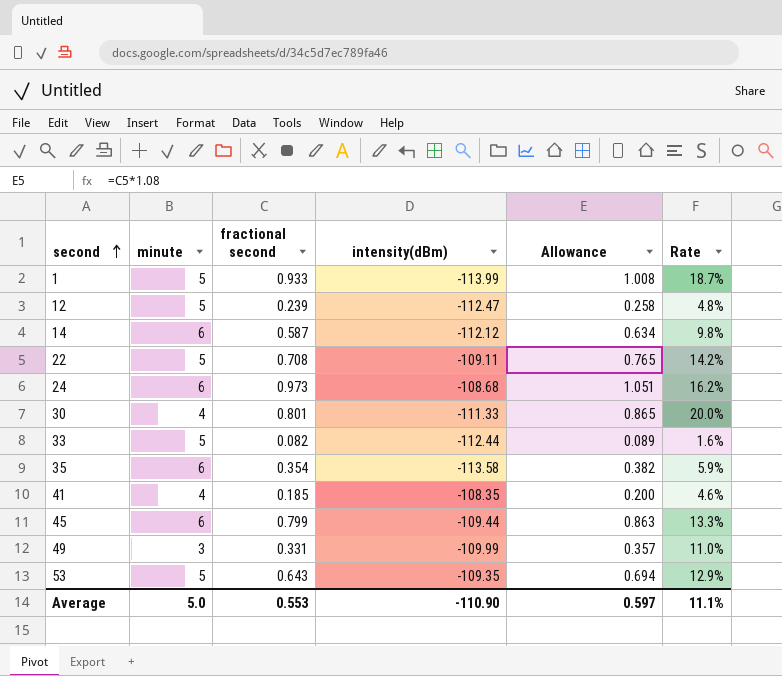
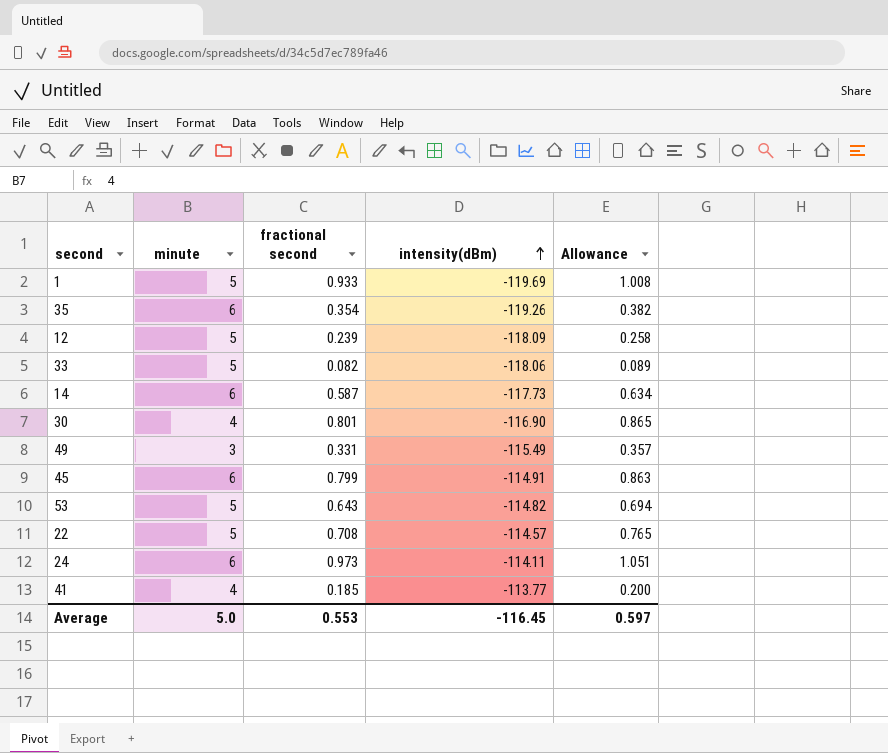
row order: second ascending -> intensity(dBm) ascending
column Rate | formula: [fractional second] / [minute] -> none
1 | intensity(dBm): -113.99 -> -119.69
35 | intensity(dBm): -113.58 -> -119.26
12 | intensity(dBm): -112.47 -> -118.09
33 | intensity(dBm): -112.44 -> -118.06
14 | intensity(dBm): -112.12 -> -117.73
30 | intensity(dBm): -111.33 -> -116.90
49 | intensity(dBm): -109.99 -> -115.49
45 | intensity(dBm): -109.44 -> -114.91
53 | intensity(dBm): -109.35 -> -114.82
22 | intensity(dBm): -109.11 -> -114.57
24 | intensity(dBm): -108.68 -> -114.11
41 | intensity(dBm): -108.35 -> -113.77
Average | intensity(dBm): -110.90 -> -116.45

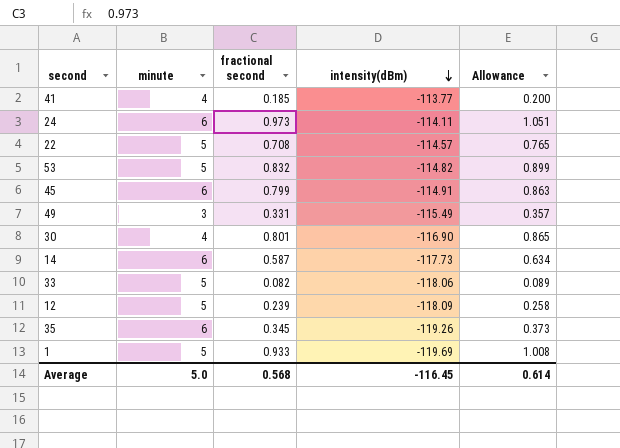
row order: intensity(dBm) ascending -> intensity(dBm) descending
53 | fractional second: 0.643 -> 0.832
53 | Allowance: 0.694 -> 0.899
35 | fractional second: 0.354 -> 0.345
35 | Allowance: 0.382 -> 0.373
Average | fractional second: 0.553 -> 0.568
Average | Allowance: 0.597 -> 0.614

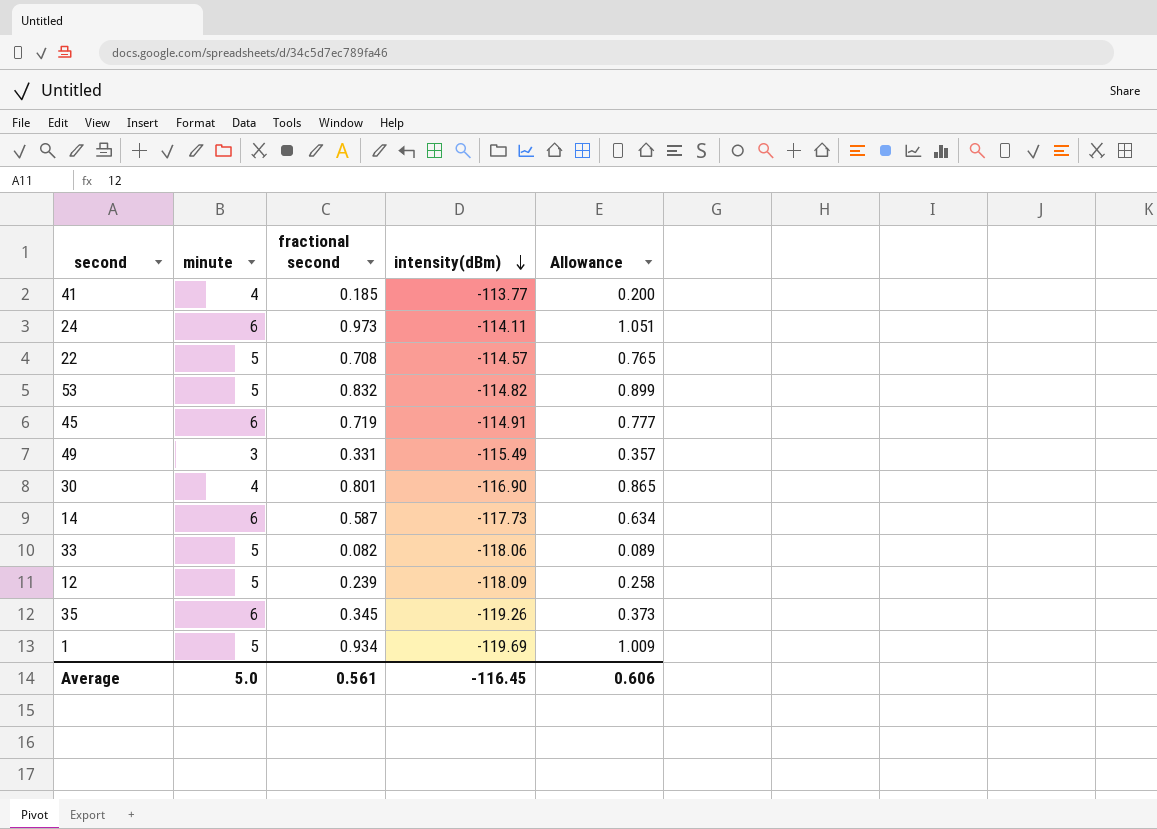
45 | fractional second: 0.799 -> 0.719
45 | Allowance: 0.863 -> 0.777
1 | fractional second: 0.933 -> 0.934
1 | Allowance: 1.008 -> 1.009
Average | fractional second: 0.568 -> 0.561
Average | Allowance: 0.614 -> 0.606

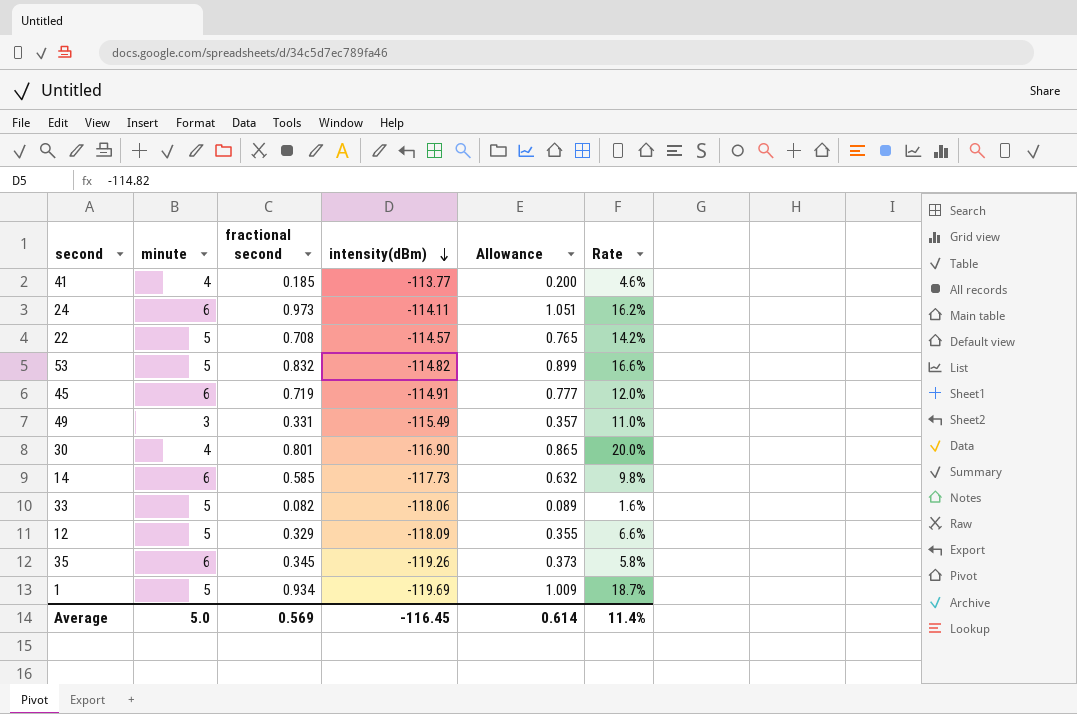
column Rate | formula: none -> [fractional second] / [minute]
14 | fractional second: 0.587 -> 0.585
14 | Allowance: 0.634 -> 0.632
12 | fractional second: 0.239 -> 0.329
12 | Allowance: 0.258 -> 0.355
Average | fractional second: 0.561 -> 0.569
Average | Allowance: 0.606 -> 0.614

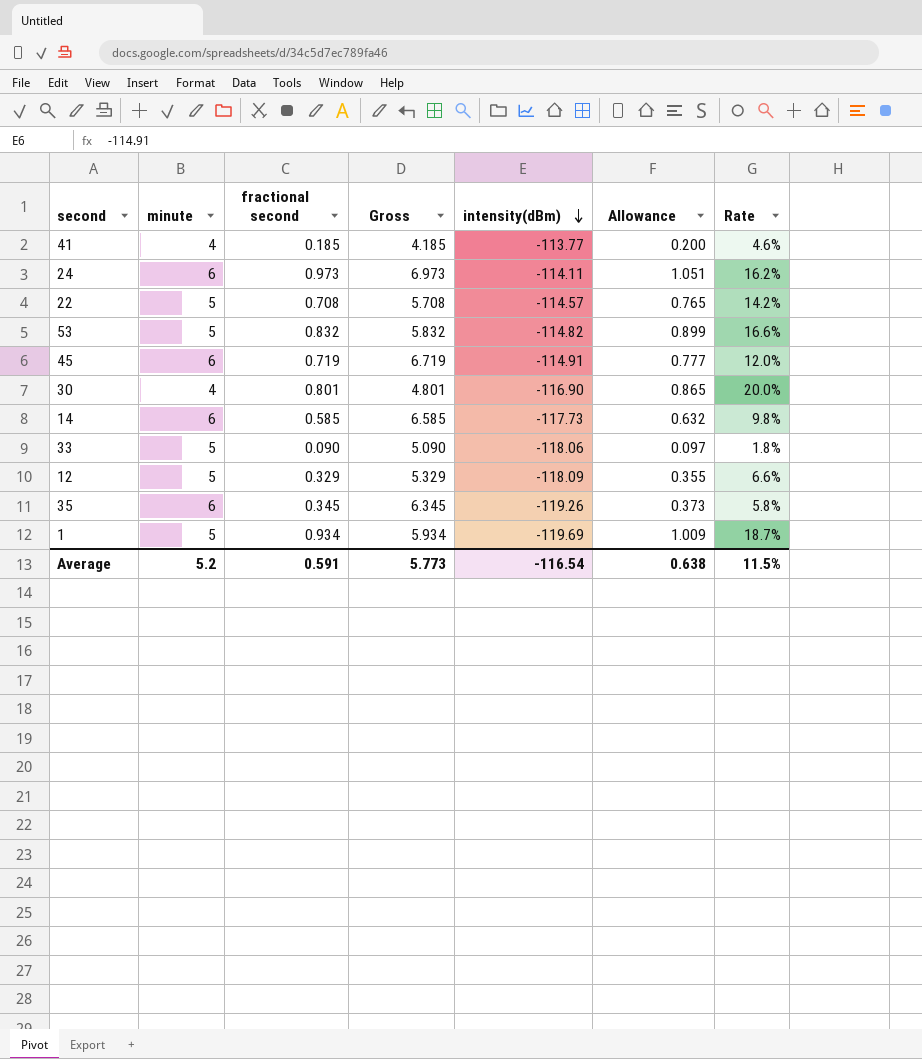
column Gross | formula: none -> [minute] + [fractional second]
row 49: 3 | 0.331 | -115.49 | 0.357 | 11.0% -> none
33 | fractional second: 0.082 -> 0.090
33 | Allowance: 0.089 -> 0.097
33 | Rate: 1.6% -> 1.8%
Average | minute: 5.0 -> 5.2
Average | fractional second: 0.569 -> 0.591
Average | intensity(dBm): -116.45 -> -116.54
Average | Allowance: 0.614 -> 0.638
Average | Rate: 11.4% -> 11.5%

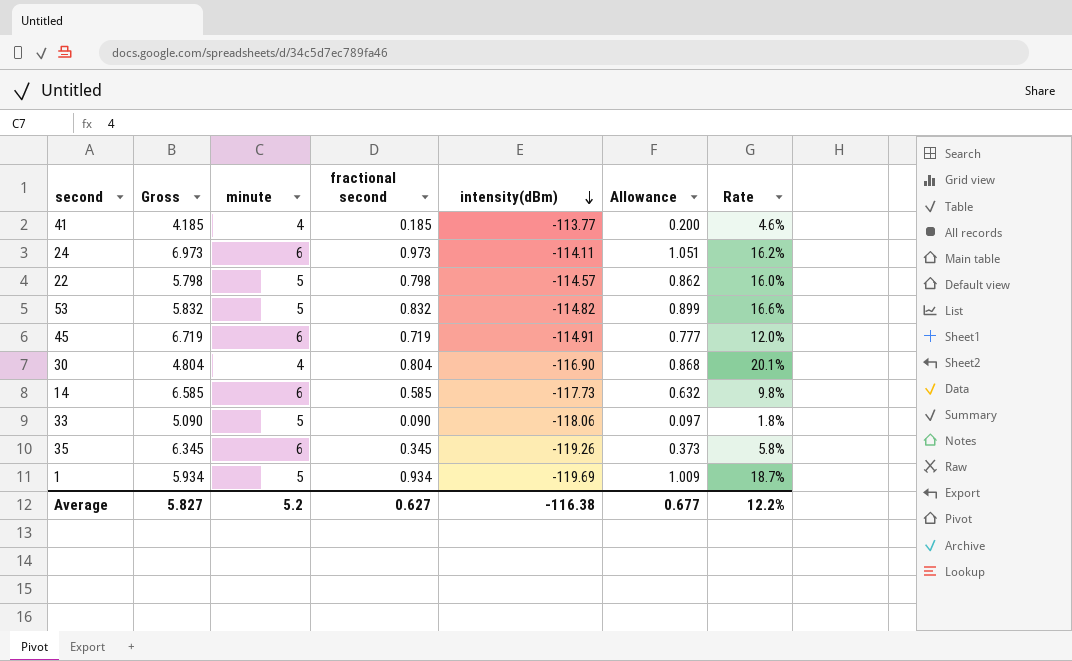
column Gross | position: 4 -> 2
row 12: 5 | 0.329 | 5.329 | -118.09 | 0.355 | 6.6% -> none
22 | Gross: 5.708 -> 5.798
22 | fractional second: 0.708 -> 0.798
22 | Allowance: 0.765 -> 0.862
22 | Rate: 14.2% -> 16.0%
30 | Gross: 4.801 -> 4.804
30 | fractional second: 0.801 -> 0.804
30 | Allowance: 0.865 -> 0.868
30 | Rate: 20.0% -> 20.1%
Average | Gross: 5.773 -> 5.827
Average | fractional second: 0.591 -> 0.627
Average | intensity(dBm): -116.54 -> -116.38
Average | Allowance: 0.638 -> 0.677
Average | Rate: 11.5% -> 12.2%

